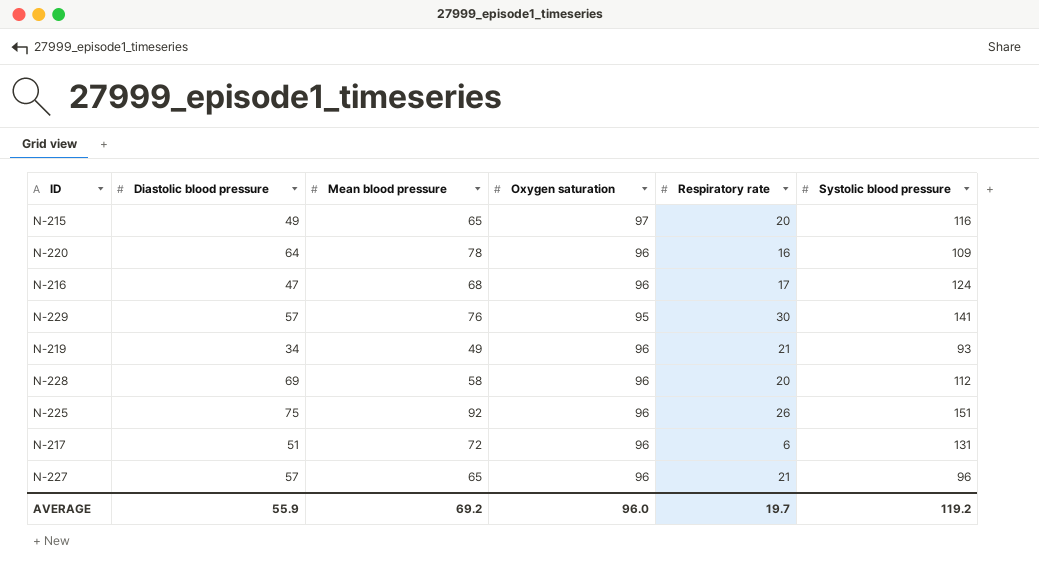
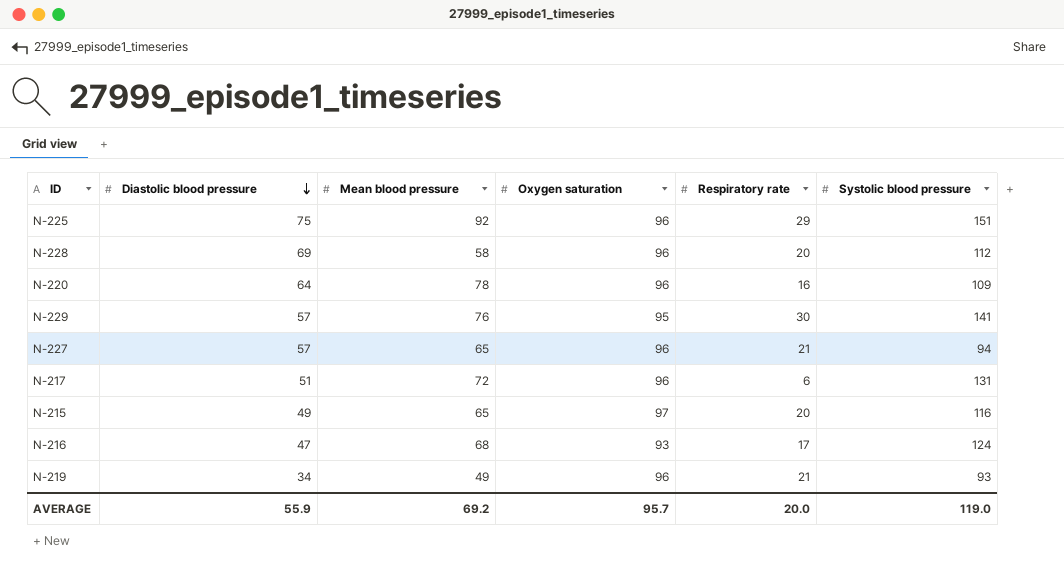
row order: none -> Diastolic blood pressure descending
N-225 | Respiratory rate: 26 -> 29
N-227 | Systolic blood pressure: 96 -> 94
N-216 | Oxygen saturation: 96 -> 93
AVERAGE | Oxygen saturation: 96.0 -> 95.7
AVERAGE | Respiratory rate: 19.7 -> 20.0
AVERAGE | Systolic blood pressure: 119.2 -> 119.0

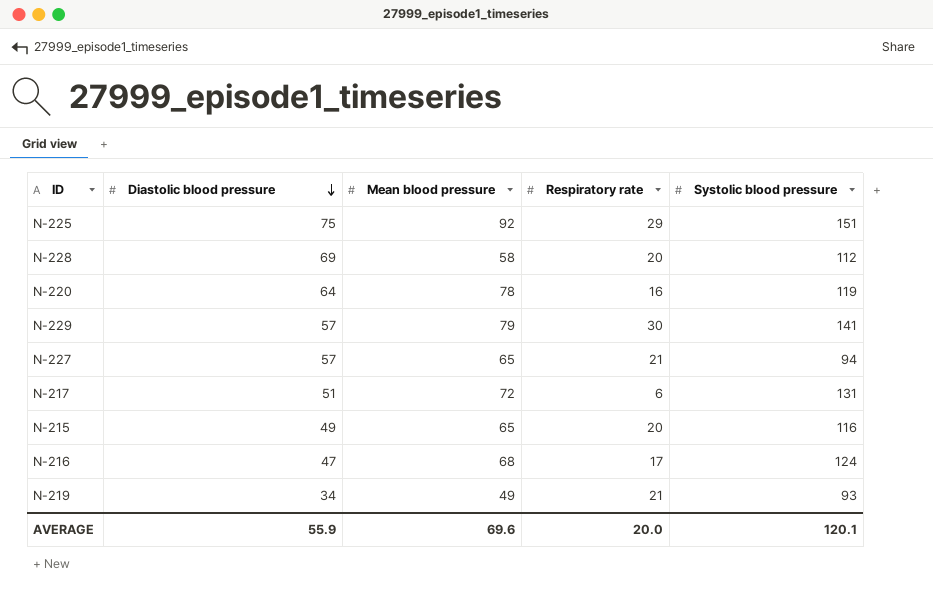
column Oxygen saturation | position: 4 -> none
N-220 | Systolic blood pressure: 109 -> 119
N-229 | Mean blood pressure: 76 -> 79
AVERAGE | Mean blood pressure: 69.2 -> 69.6
AVERAGE | Systolic blood pressure: 119.0 -> 120.1

